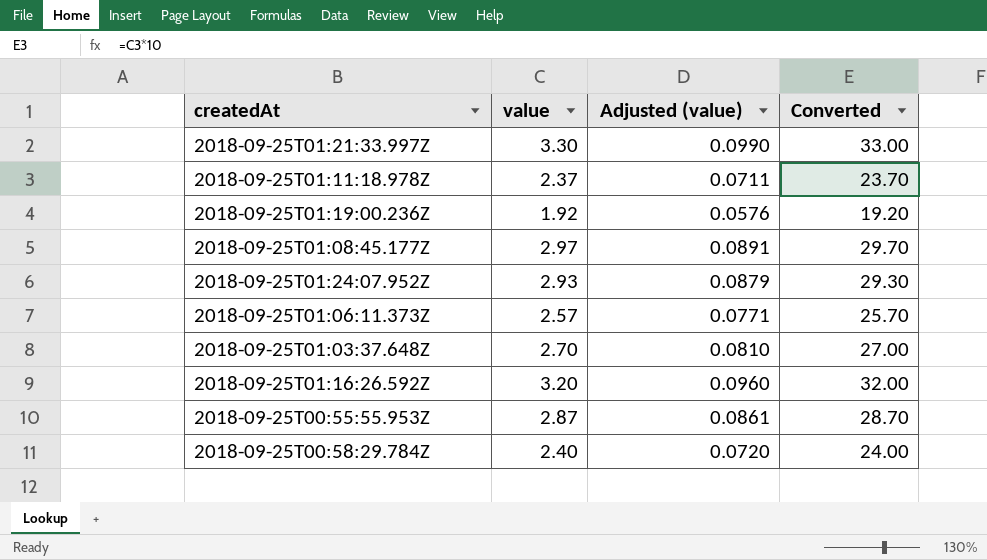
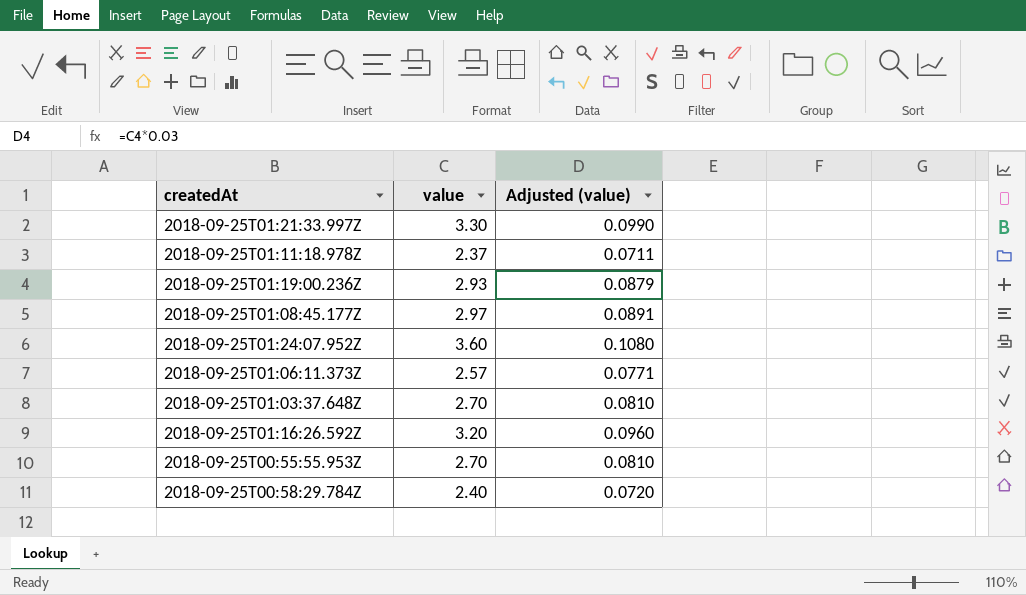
column Converted | formula: [value] * 10 -> none
2018-09-25T01:19:00.236Z | value: 1.92 -> 2.93
2018-09-25T01:19:00.236Z | Adjusted (value): 0.0576 -> 0.0879
2018-09-25T01:24:07.952Z | value: 2.93 -> 3.60
2018-09-25T01:24:07.952Z | Adjusted (value): 0.0879 -> 0.1080
2018-09-25T00:55:55.953Z | value: 2.87 -> 2.70
2018-09-25T00:55:55.953Z | Adjusted (value): 0.0861 -> 0.0810

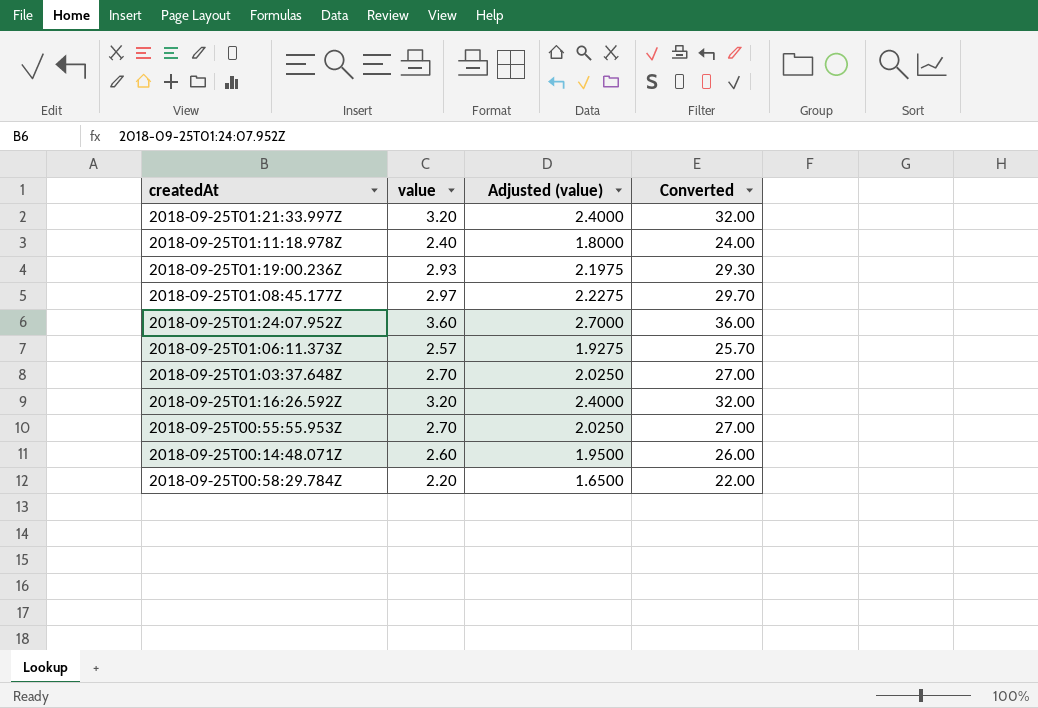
column Adjusted (value) | formula: [value] * 0.03 -> [value] * 0.75
column Converted | formula: none -> [value] * 10
2018-09-25T01:21:33.997Z | value: 3.30 -> 3.20
2018-09-25T01:11:18.978Z | value: 2.37 -> 2.40
row 2018-09-25T00:14:48.071Z: none -> 2.60 | 1.9500 | 26.00
2018-09-25T00:58:29.784Z | value: 2.40 -> 2.20

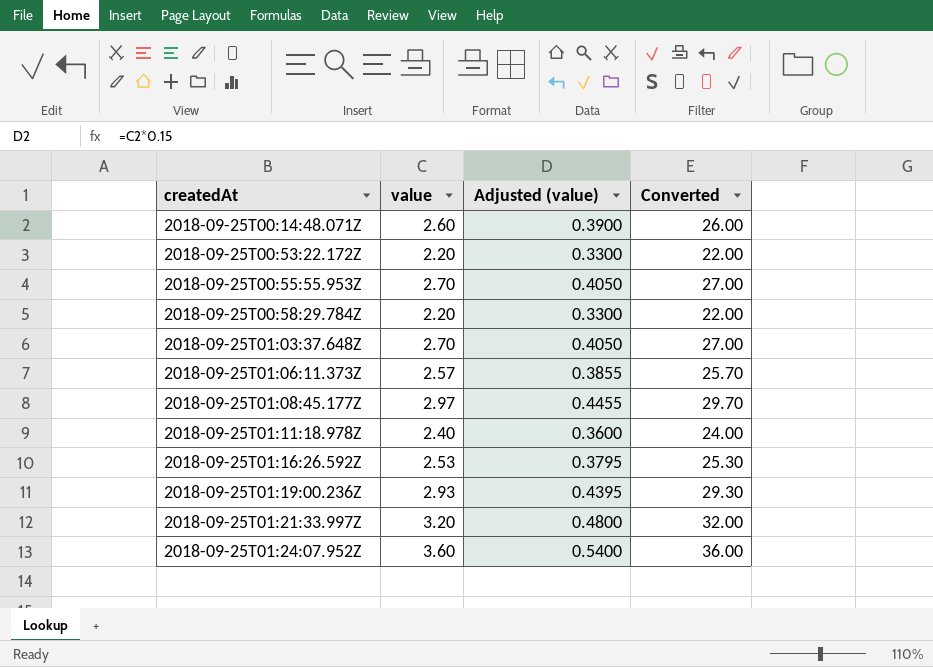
row order: none -> createdAt ascending
column Adjusted (value) | formula: [value] * 0.75 -> [value] * 0.15
row 2018-09-25T00:53:22.172Z: none -> 2.20 | 0.3300 | 22.00
2018-09-25T01:16:26.592Z | value: 3.20 -> 2.53
2018-09-25T01:16:26.592Z | Converted: 32.00 -> 25.30

